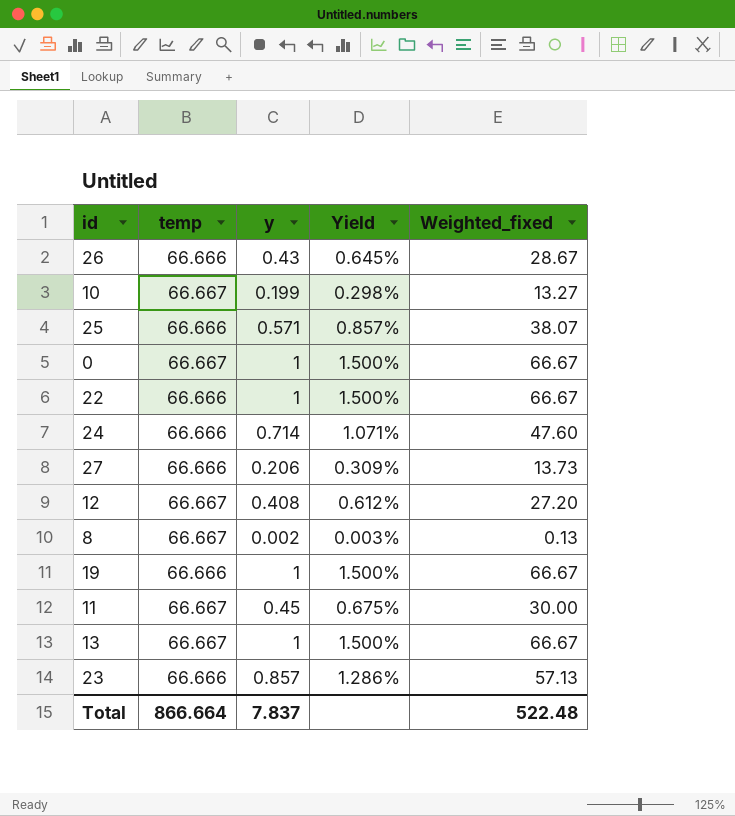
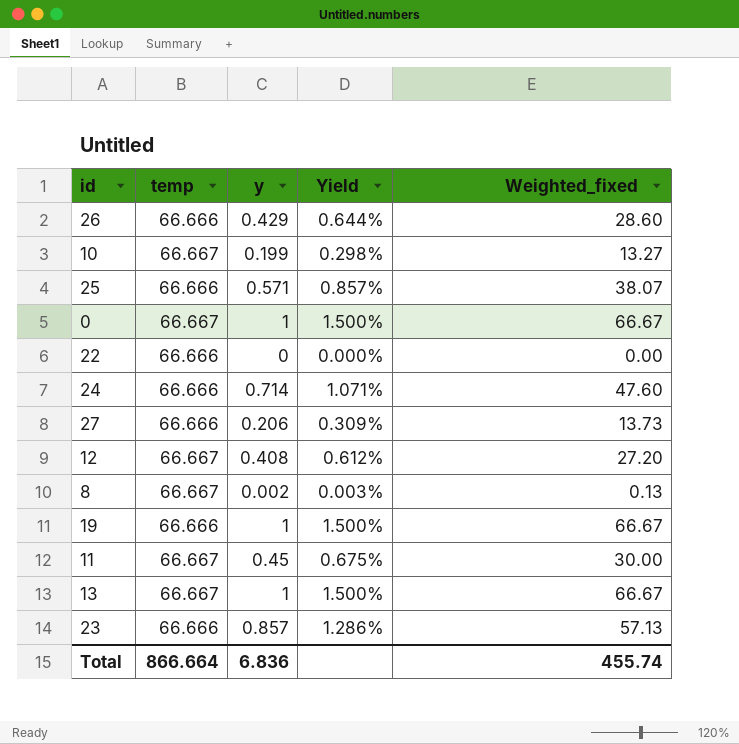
26 | y: 0.43 -> 0.429
26 | Yield: 0.645% -> 0.644%
26 | Weighted_fixed: 28.67 -> 28.60
22 | y: 1 -> 0
22 | Yield: 1.500% -> 0.000%
22 | Weighted_fixed: 66.67 -> 0.00
Total | y: 7.837 -> 6.836
Total | Weighted_fixed: 522.48 -> 455.74

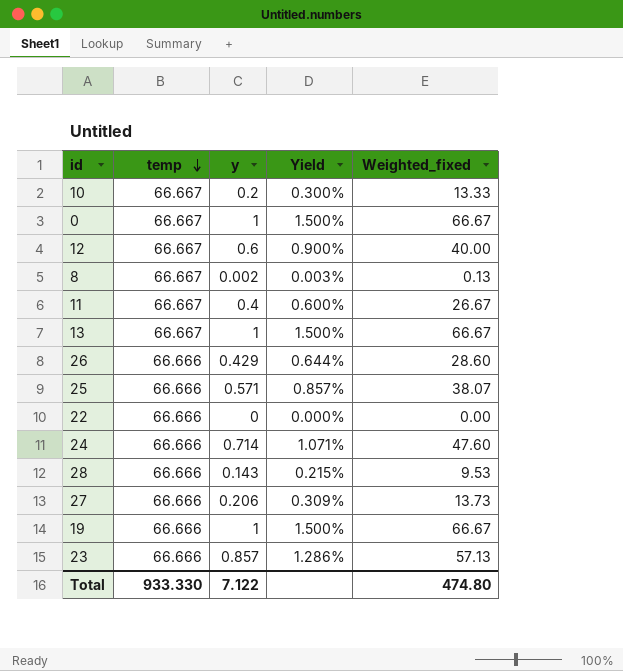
row order: none -> temp descending
10 | y: 0.199 -> 0.2
10 | Yield: 0.298% -> 0.300%
10 | Weighted_fixed: 13.27 -> 13.33
12 | y: 0.408 -> 0.6
12 | Yield: 0.612% -> 0.900%
12 | Weighted_fixed: 27.20 -> 40.00
11 | y: 0.45 -> 0.4
11 | Yield: 0.675% -> 0.600%
11 | Weighted_fixed: 30.00 -> 26.67
row 28: none -> 66.666 | 0.143 | 0.215% | 9.53
Total | temp: 866.664 -> 933.330
Total | y: 6.836 -> 7.122
Total | Weighted_fixed: 455.74 -> 474.80

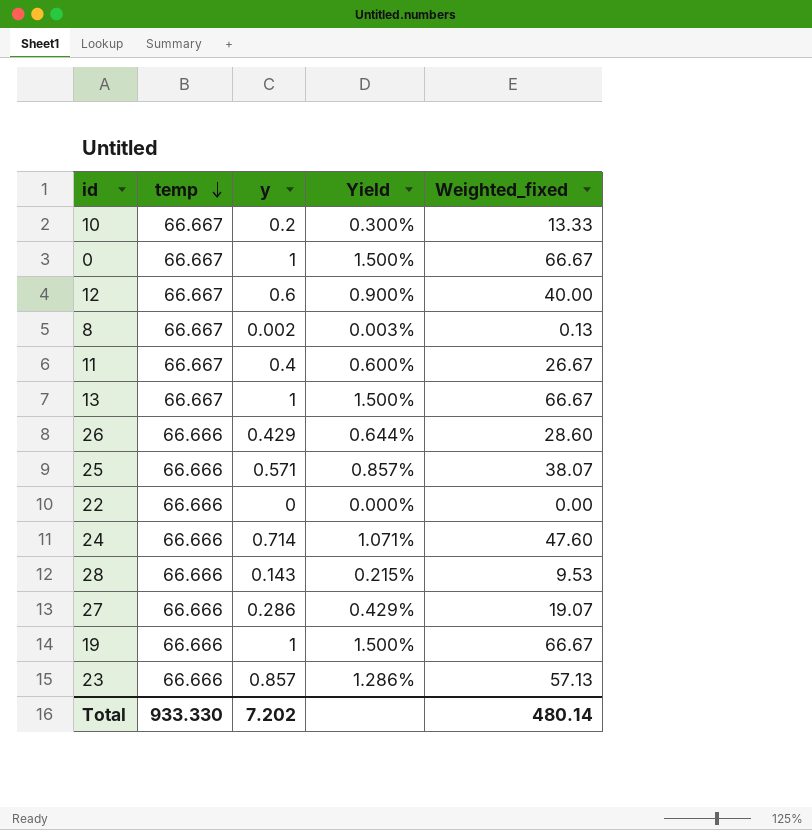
27 | y: 0.206 -> 0.286
27 | Yield: 0.309% -> 0.429%
27 | Weighted_fixed: 13.73 -> 19.07
Total | y: 7.122 -> 7.202
Total | Weighted_fixed: 474.80 -> 480.14

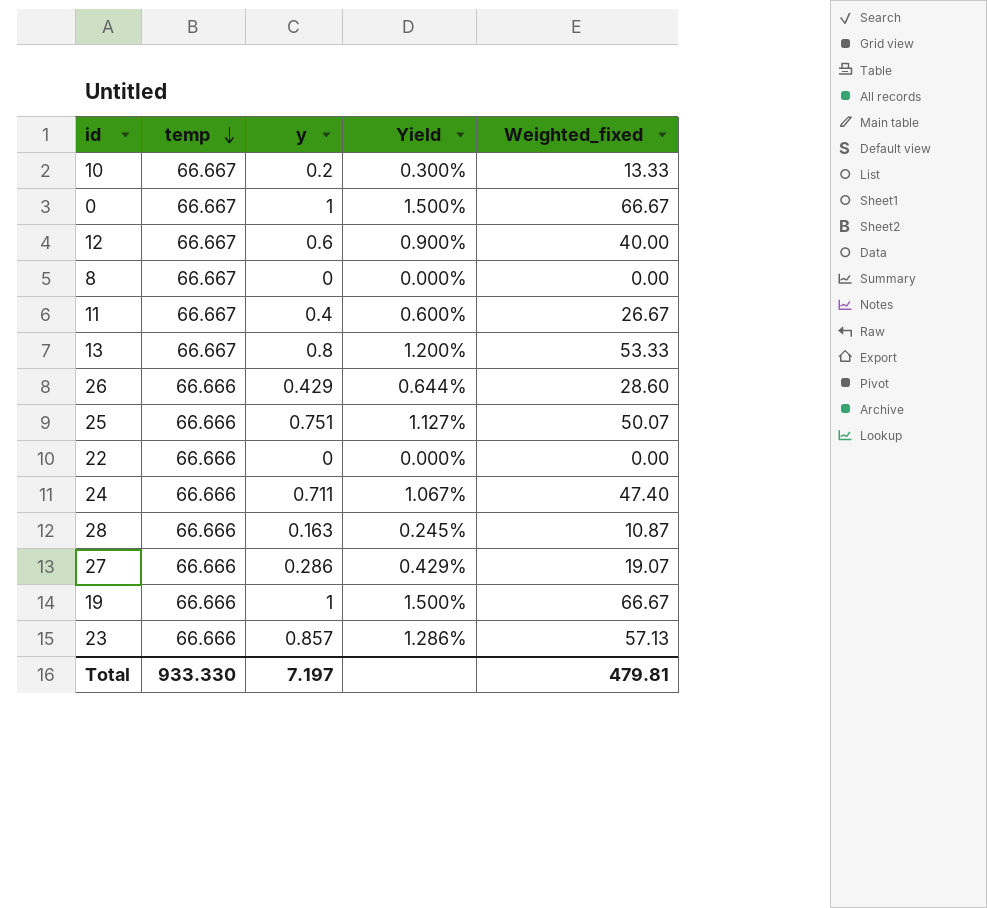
8 | y: 0.002 -> 0
8 | Yield: 0.003% -> 0.000%
8 | Weighted_fixed: 0.13 -> 0.00
13 | y: 1 -> 0.8
13 | Yield: 1.500% -> 1.200%
13 | Weighted_fixed: 66.67 -> 53.33
25 | y: 0.571 -> 0.751
25 | Yield: 0.857% -> 1.127%
25 | Weighted_fixed: 38.07 -> 50.07
24 | y: 0.714 -> 0.711
24 | Yield: 1.071% -> 1.067%
24 | Weighted_fixed: 47.60 -> 47.40
28 | y: 0.143 -> 0.163
28 | Yield: 0.215% -> 0.245%
28 | Weighted_fixed: 9.53 -> 10.87
Total | y: 7.202 -> 7.197
Total | Weighted_fixed: 480.14 -> 479.81

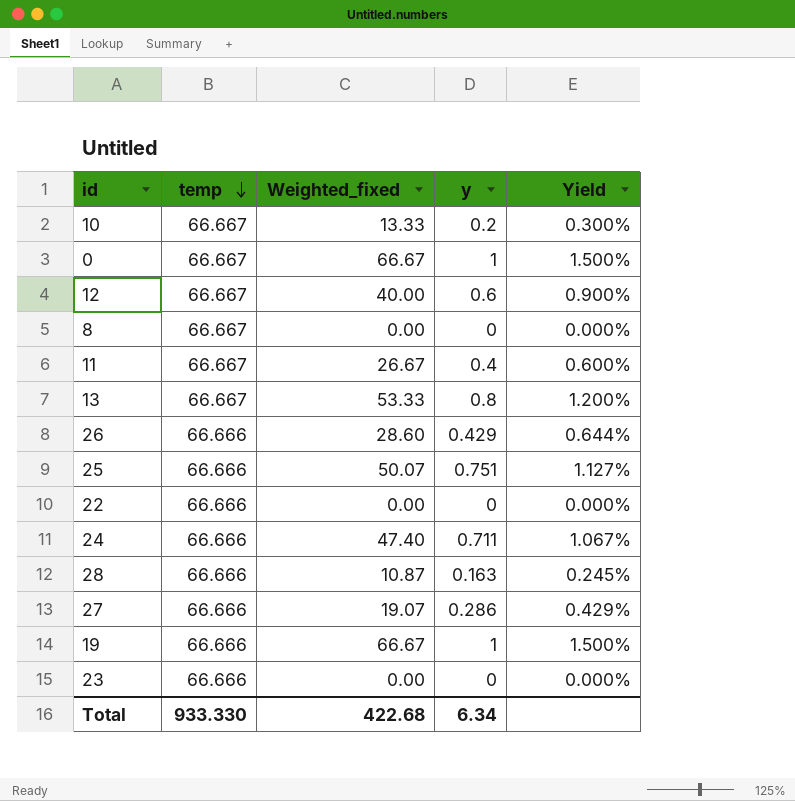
column Weighted_fixed | position: 5 -> 3
23 | Weighted_fixed: 57.13 -> 0.00
23 | y: 0.857 -> 0
23 | Yield: 1.286% -> 0.000%
Total | Weighted_fixed: 479.81 -> 422.68
Total | y: 7.197 -> 6.34

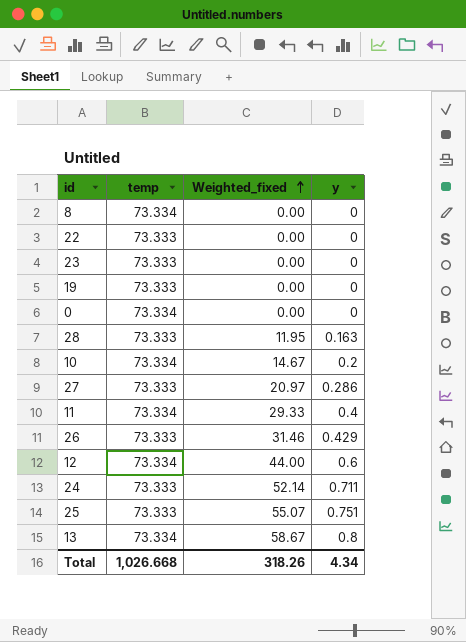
row order: temp descending -> Weighted_fixed ascending
column Yield | formula: [y] / [temp] -> none
8 | temp: 66.667 -> 73.334
22 | temp: 66.666 -> 73.333
23 | temp: 66.666 -> 73.333
19 | temp: 66.666 -> 73.333
19 | Weighted_fixed: 66.67 -> 0.00
19 | y: 1 -> 0
0 | temp: 66.667 -> 73.334
0 | Weighted_fixed: 66.67 -> 0.00
0 | y: 1 -> 0
28 | temp: 66.666 -> 73.333
28 | Weighted_fixed: 10.87 -> 11.95
10 | temp: 66.667 -> 73.334
10 | Weighted_fixed: 13.33 -> 14.67
27 | temp: 66.666 -> 73.333
27 | Weighted_fixed: 19.07 -> 20.97
11 | temp: 66.667 -> 73.334
11 | Weighted_fixed: 26.67 -> 29.33
26 | temp: 66.666 -> 73.333
26 | Weighted_fixed: 28.60 -> 31.46
12 | temp: 66.667 -> 73.334
12 | Weighted_fixed: 40.00 -> 44.00
24 | temp: 66.666 -> 73.333
24 | Weighted_fixed: 47.40 -> 52.14
25 | temp: 66.666 -> 73.333
25 | Weighted_fixed: 50.07 -> 55.07
13 | temp: 66.667 -> 73.334
13 | Weighted_fixed: 53.33 -> 58.67
Total | temp: 933.330 -> 1,026.668
Total | Weighted_fixed: 422.68 -> 318.26
Total | y: 6.34 -> 4.34

